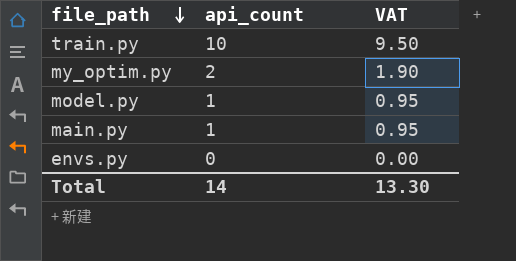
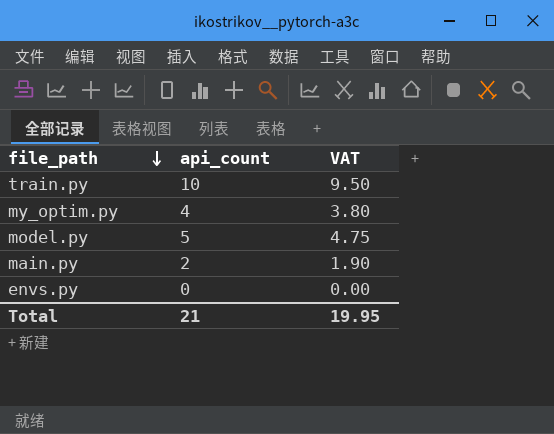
my_optim.py | api_count: 2 -> 4
my_optim.py | VAT: 1.90 -> 3.80
model.py | api_count: 1 -> 5
model.py | VAT: 0.95 -> 4.75
main.py | api_count: 1 -> 2
main.py | VAT: 0.95 -> 1.90
Total | api_count: 14 -> 21
Total | VAT: 13.30 -> 19.95

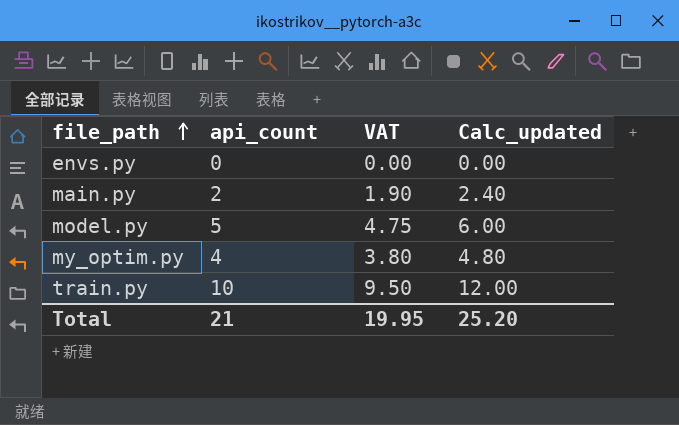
row order: file_path descending -> file_path ascending
column Calc_updated | formula: none -> [api_count] * 1.2

